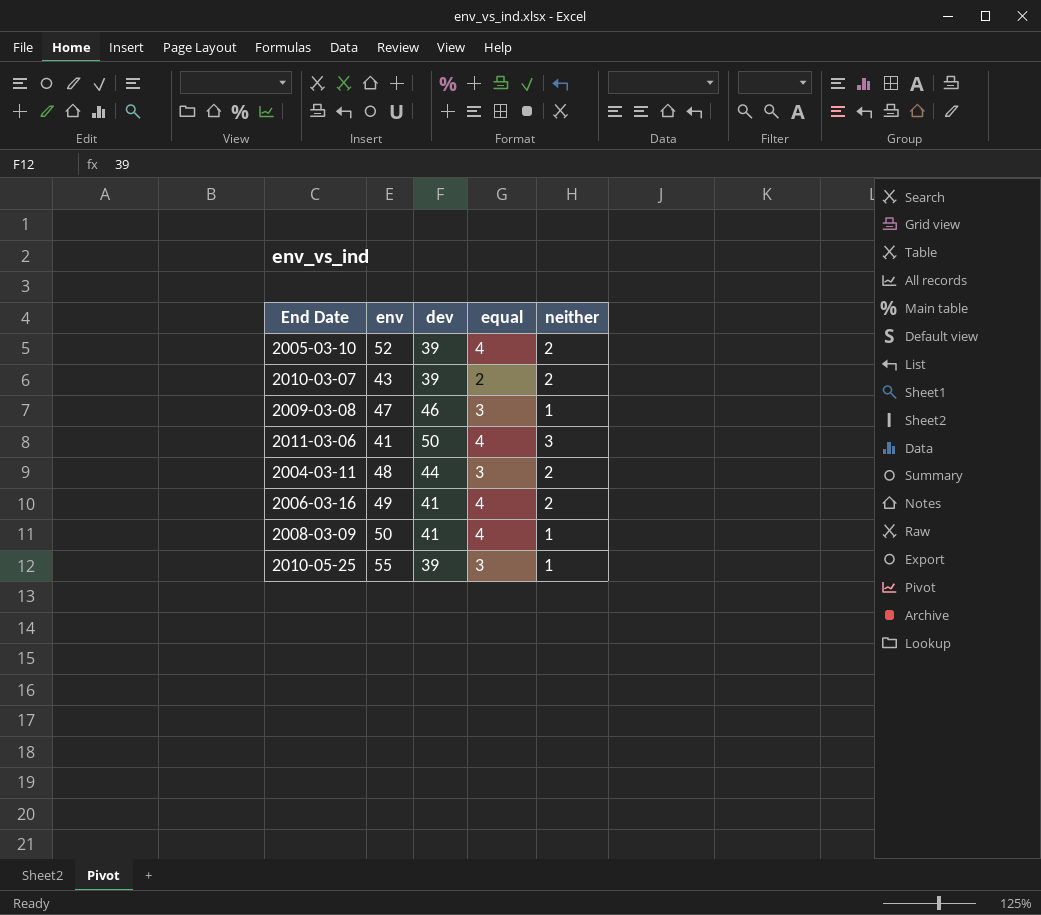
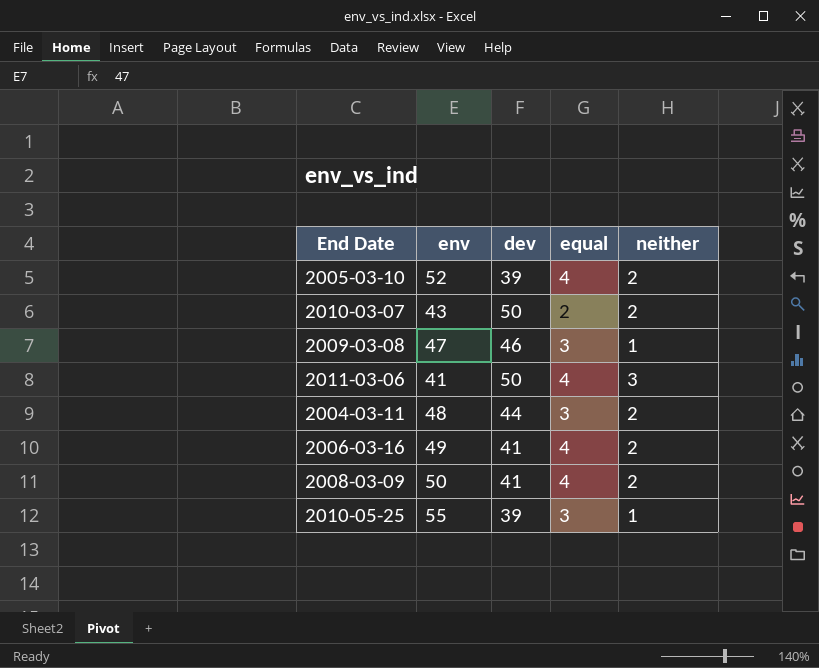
2010-03-07 | dev: 39 -> 50
2008-03-09 | neither: 1 -> 2

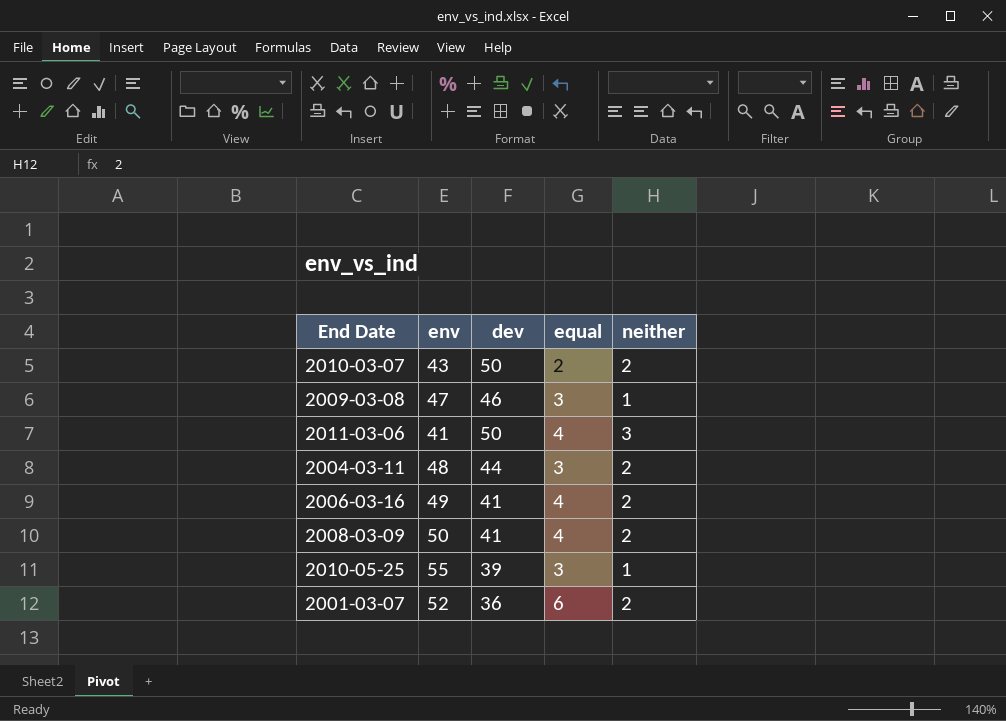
row 2005-03-10: 52 | 39 | 4 | 2 -> none
row 2001-03-07: none -> 52 | 36 | 6 | 2

